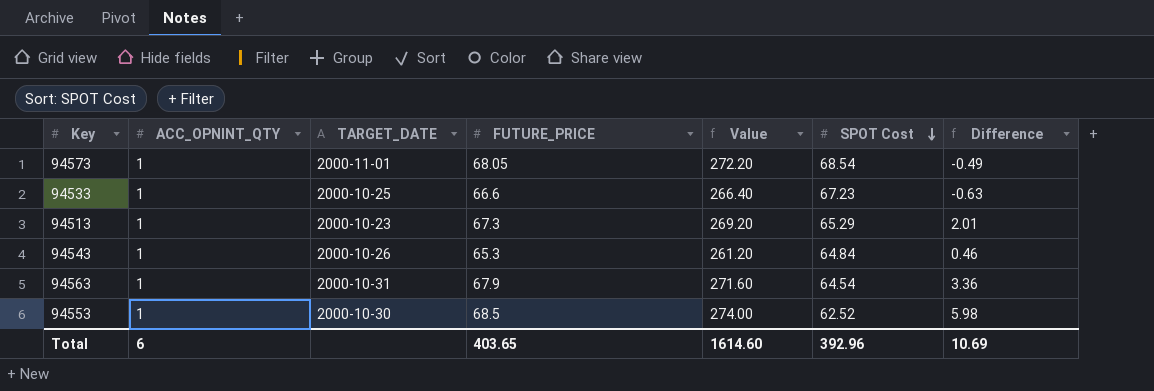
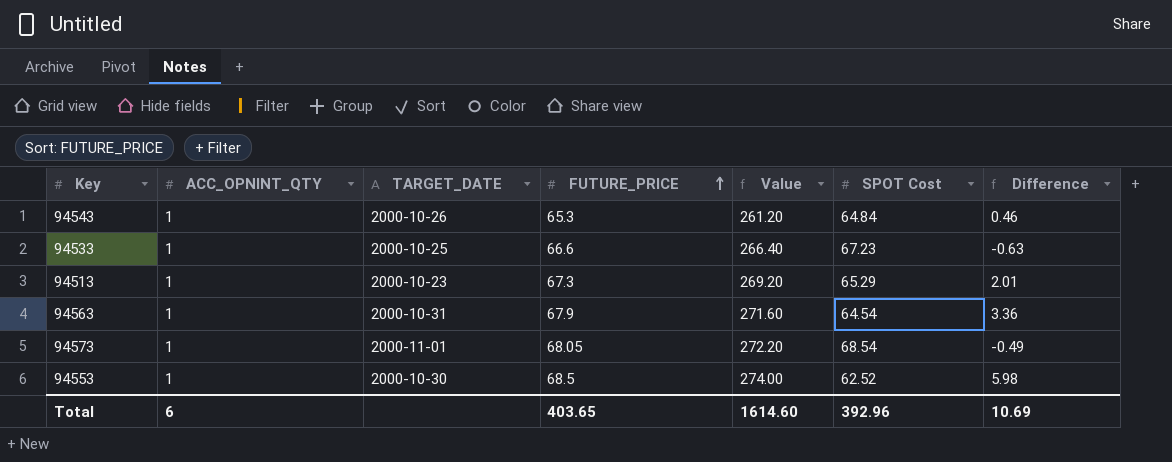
row order: SPOT Cost descending -> FUTURE_PRICE ascending

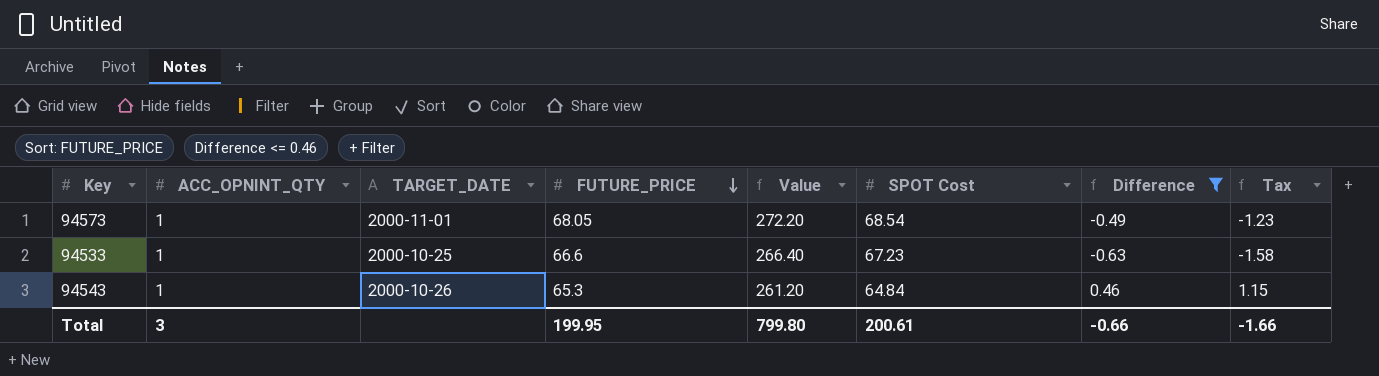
filter: none -> Difference <= 0.46
row order: FUTURE_PRICE ascending -> FUTURE_PRICE descending
column Tax | formula: none -> [Difference] * 2.5
Total | ACC_OPNINT_QTY: 6 -> 3
Total | FUTURE_PRICE: 403.65 -> 199.95
Total | Value: 1614.60 -> 799.80
Total | SPOT Cost: 392.96 -> 200.61
Total | Difference: 10.69 -> -0.66

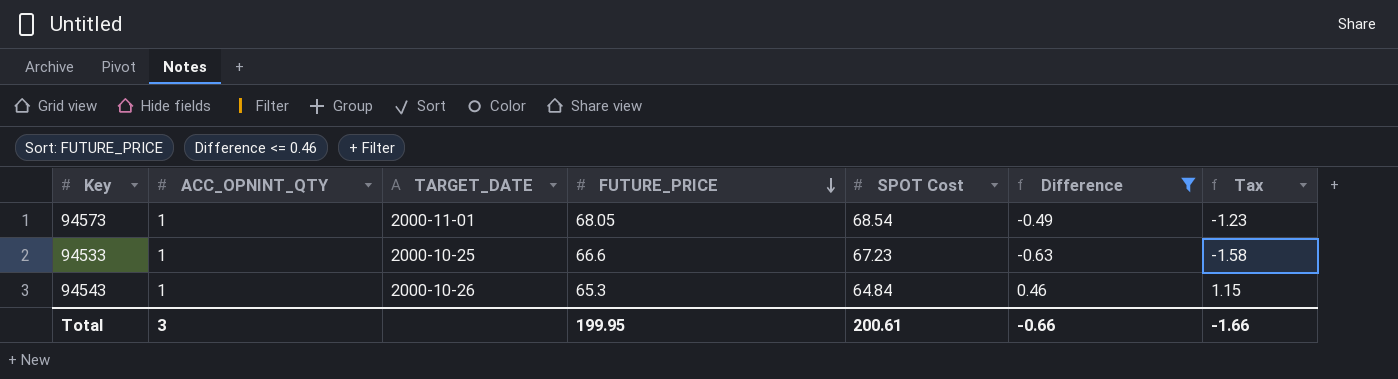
column Value | formula: [FUTURE_PRICE] * 4 -> none

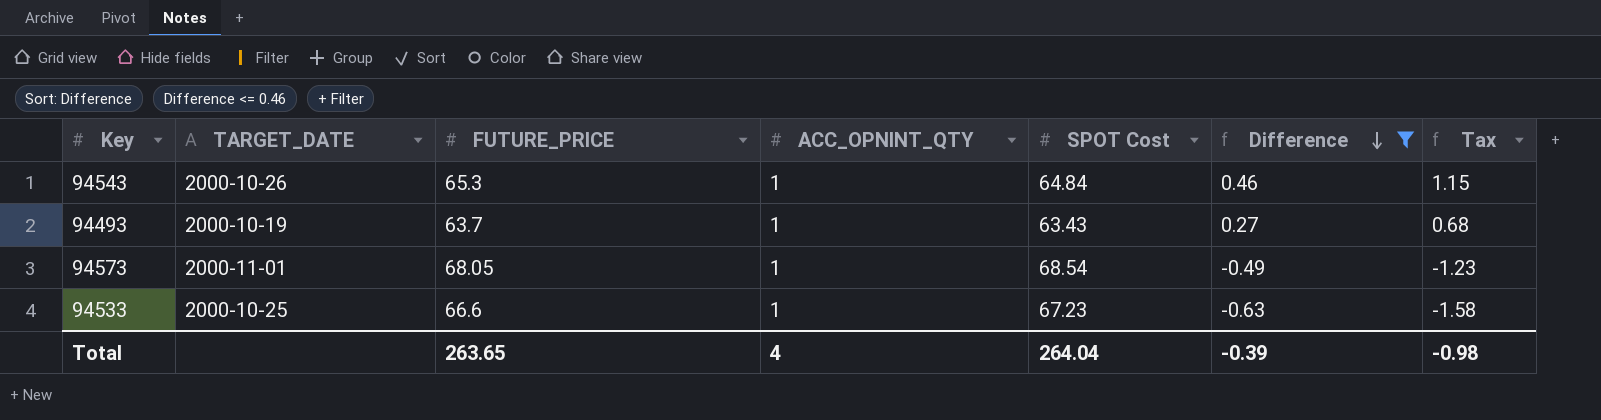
row order: FUTURE_PRICE descending -> Difference descending
column ACC_OPNINT_QTY | position: 2 -> 4
row 94493: none -> 2000-10-19 | 63.7 | 1 | 63.43 | 0.27 | 0.68
Total | FUTURE_PRICE: 199.95 -> 263.65
Total | ACC_OPNINT_QTY: 3 -> 4
Total | SPOT Cost: 200.61 -> 264.04
Total | Difference: -0.66 -> -0.39
Total | Tax: -1.66 -> -0.98

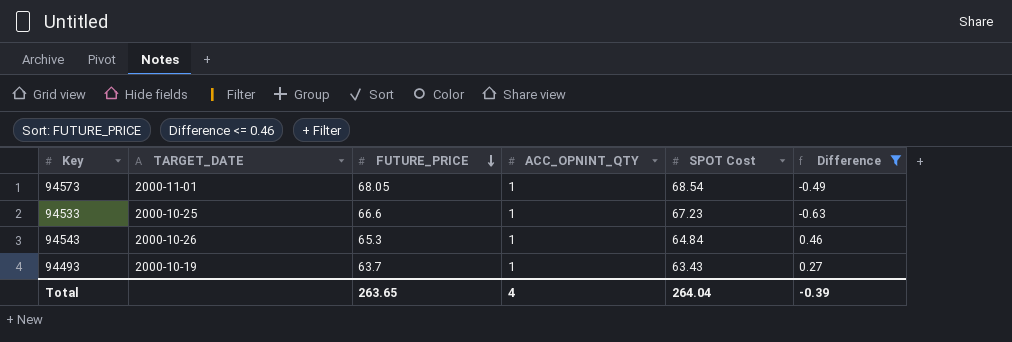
row order: Difference descending -> FUTURE_PRICE descending
column Tax | formula: [Difference] * 2.5 -> none

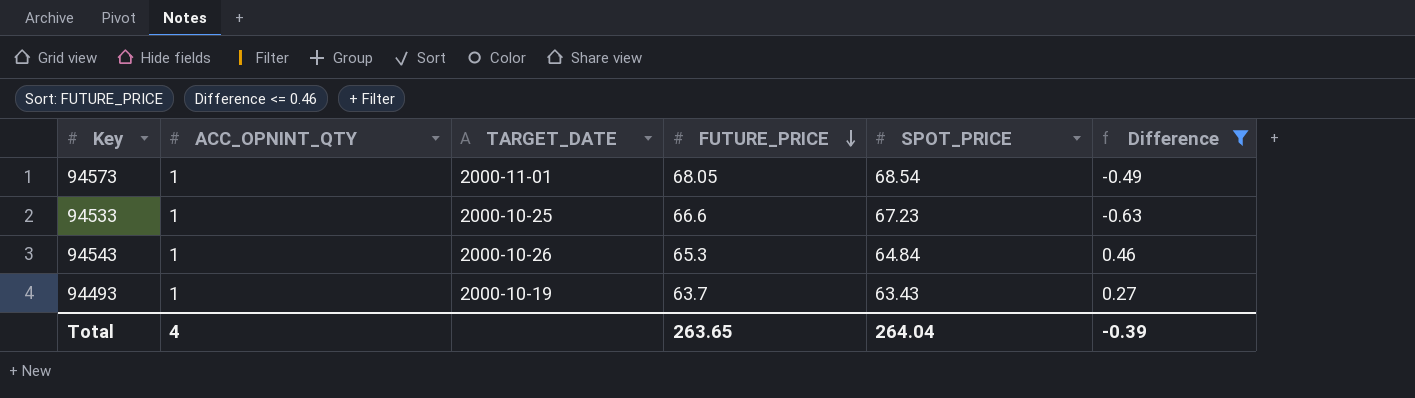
column ACC_OPNINT_QTY | position: 4 -> 2
column name: SPOT Cost -> SPOT_PRICE

